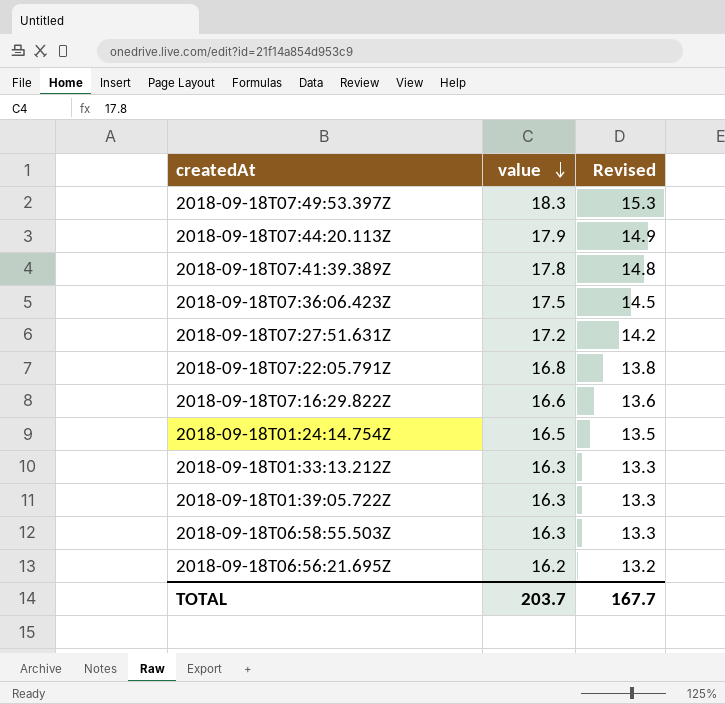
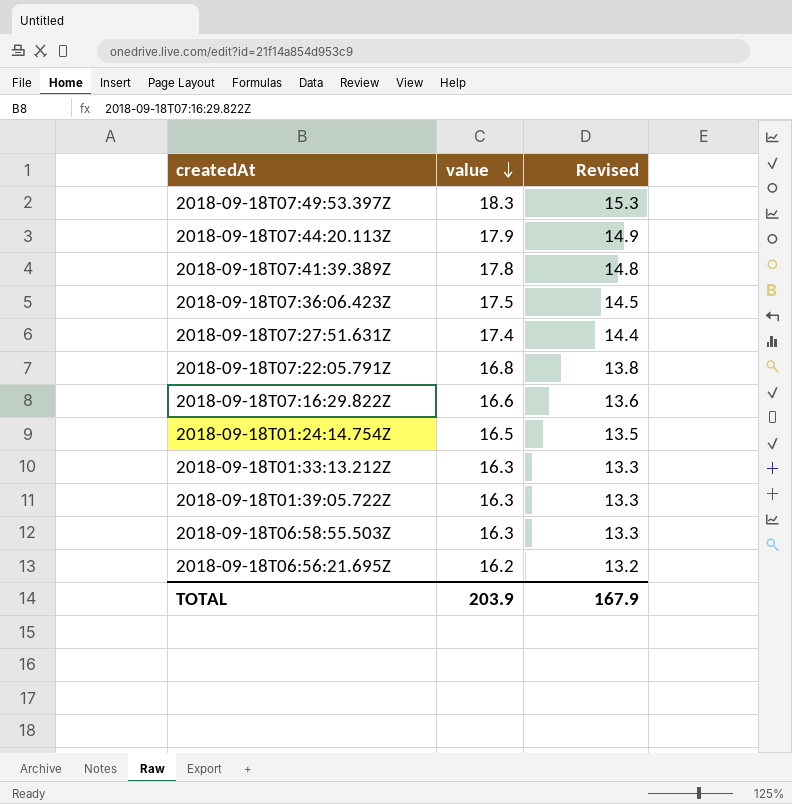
2018-09-18T07:27:51.631Z | value: 17.2 -> 17.4
2018-09-18T07:27:51.631Z | Revised: 14.2 -> 14.4
TOTAL | value: 203.7 -> 203.9
TOTAL | Revised: 167.7 -> 167.9

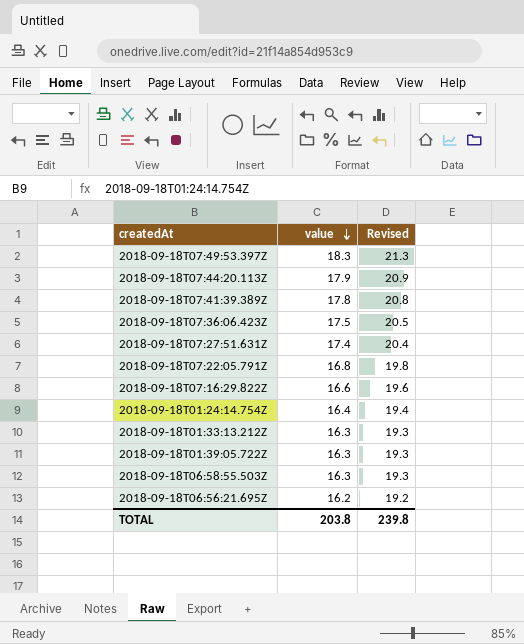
column Revised | formula: [value] - 3 -> [value] + 3
2018-09-18T01:24:14.754Z | value: 16.5 -> 16.4
TOTAL | value: 203.9 -> 203.8
TOTAL | Revised: 167.9 -> 239.8

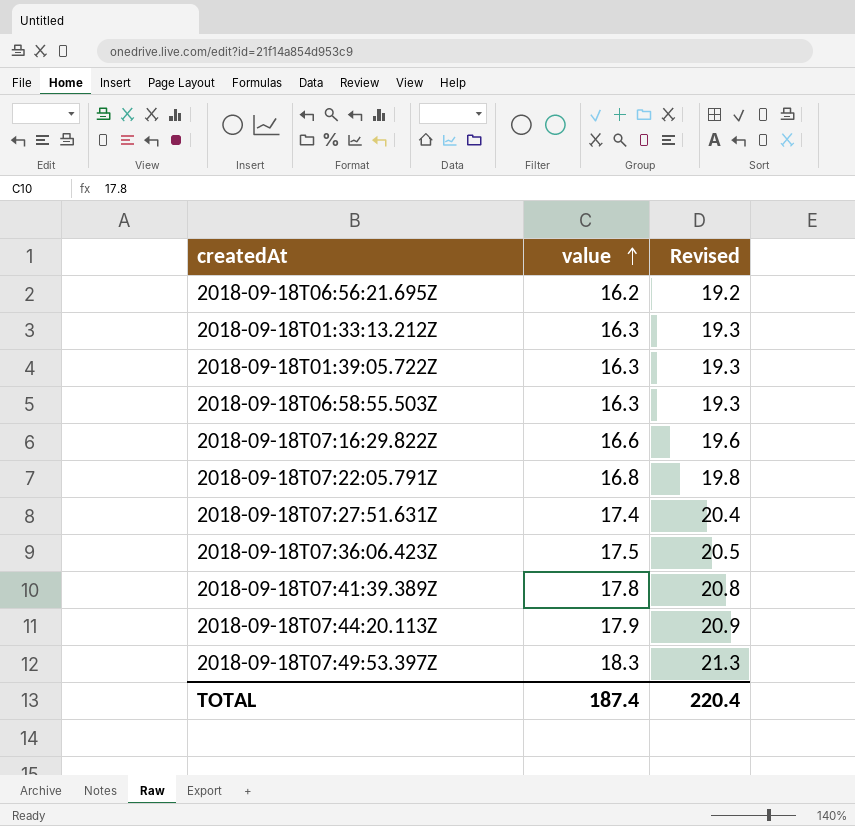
row order: value descending -> value ascending
row 2018-09-18T01:24:14.754Z: 16.4 | 19.4 -> none
TOTAL | value: 203.8 -> 187.4
TOTAL | Revised: 239.8 -> 220.4

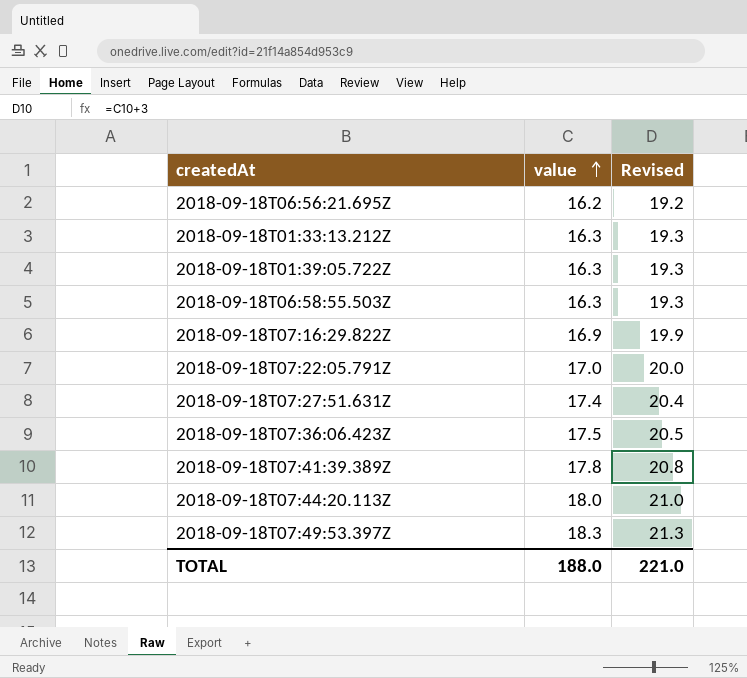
2018-09-18T07:16:29.822Z | value: 16.6 -> 16.9
2018-09-18T07:16:29.822Z | Revised: 19.6 -> 19.9
2018-09-18T07:22:05.791Z | value: 16.8 -> 17.0
2018-09-18T07:22:05.791Z | Revised: 19.8 -> 20.0
2018-09-18T07:44:20.113Z | value: 17.9 -> 18.0
2018-09-18T07:44:20.113Z | Revised: 20.9 -> 21.0
TOTAL | value: 187.4 -> 188.0
TOTAL | Revised: 220.4 -> 221.0

